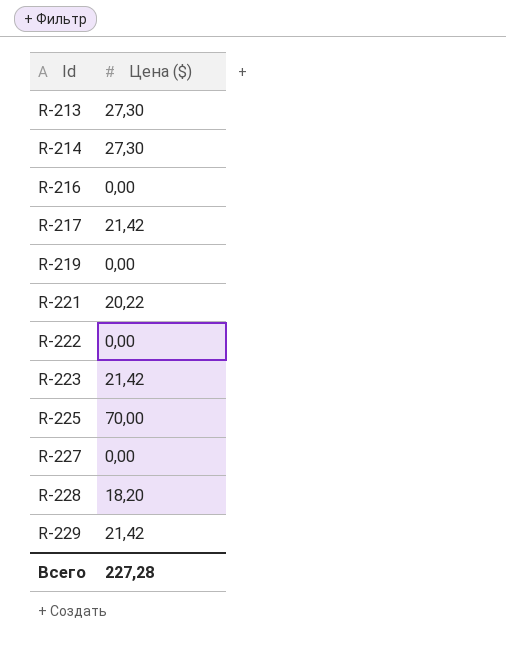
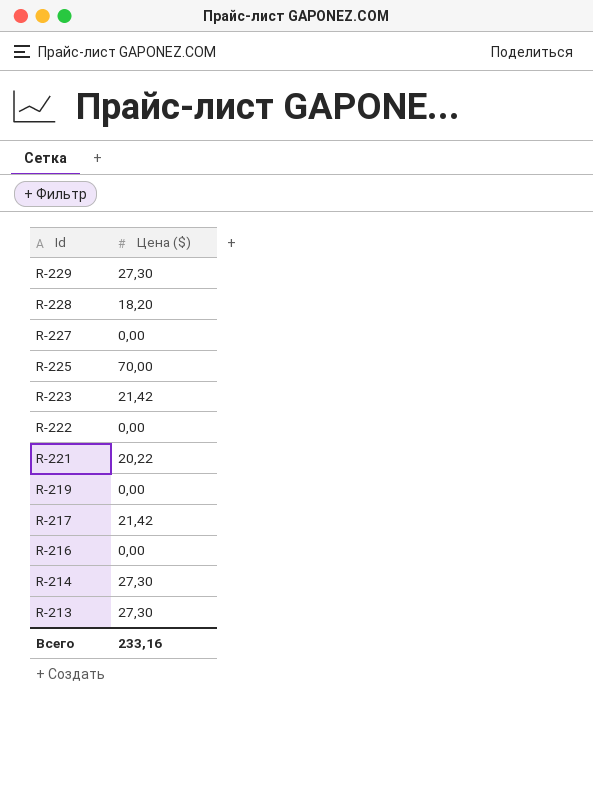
row order: Id ascending -> Id descending
R-229 | Цена ($): 21,42 -> 27,30
Всего | Цена ($): 227,28 -> 233,16

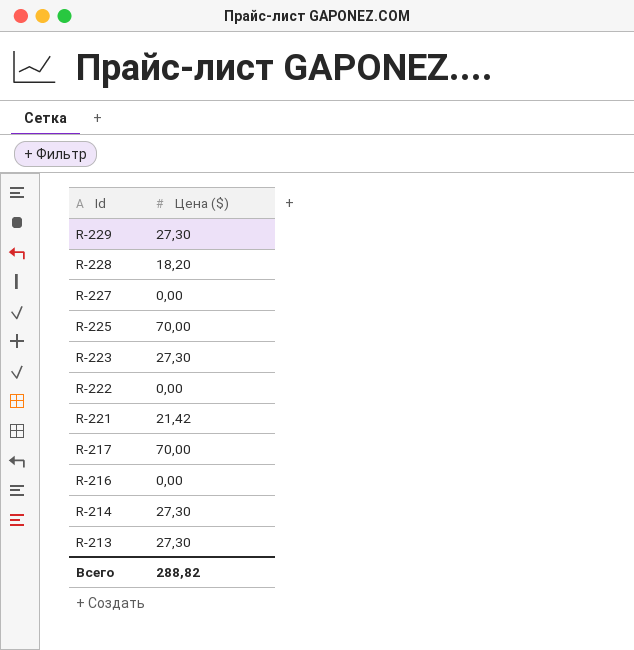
row R-219: 0,00 -> none
R-223 | Цена ($): 21,42 -> 27,30
R-221 | Цена ($): 20,22 -> 21,42
R-217 | Цена ($): 21,42 -> 70,00
Всего | Цена ($): 233,16 -> 288,82

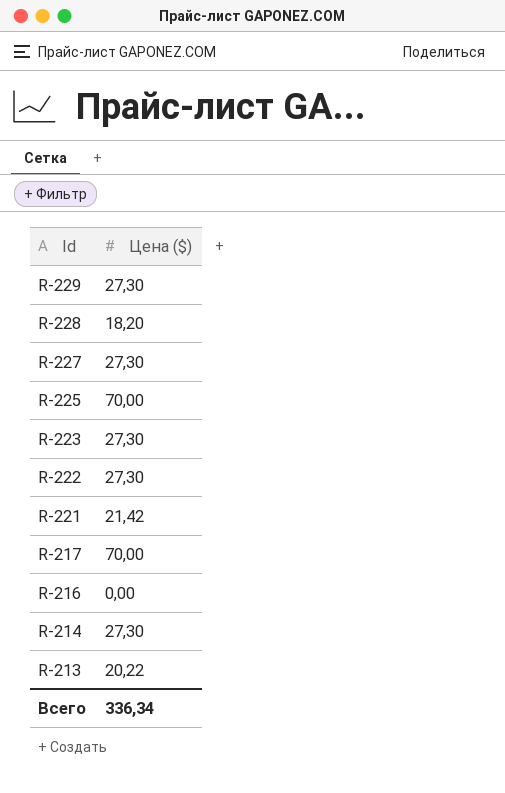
R-227 | Цена ($): 0,00 -> 27,30
R-222 | Цена ($): 0,00 -> 27,30
R-213 | Цена ($): 27,30 -> 20,22
Всего | Цена ($): 288,82 -> 336,34

